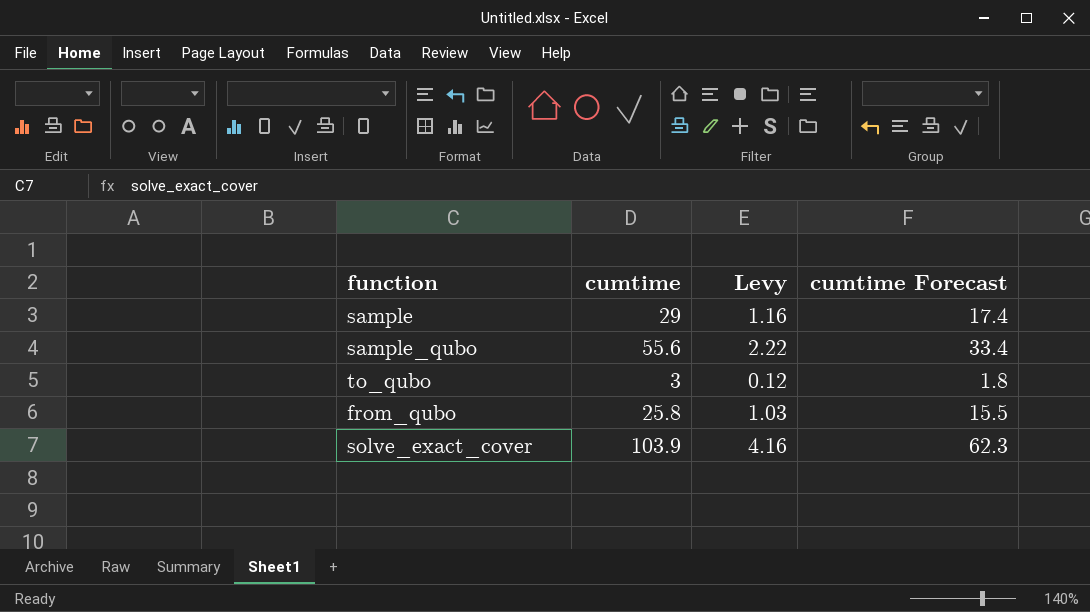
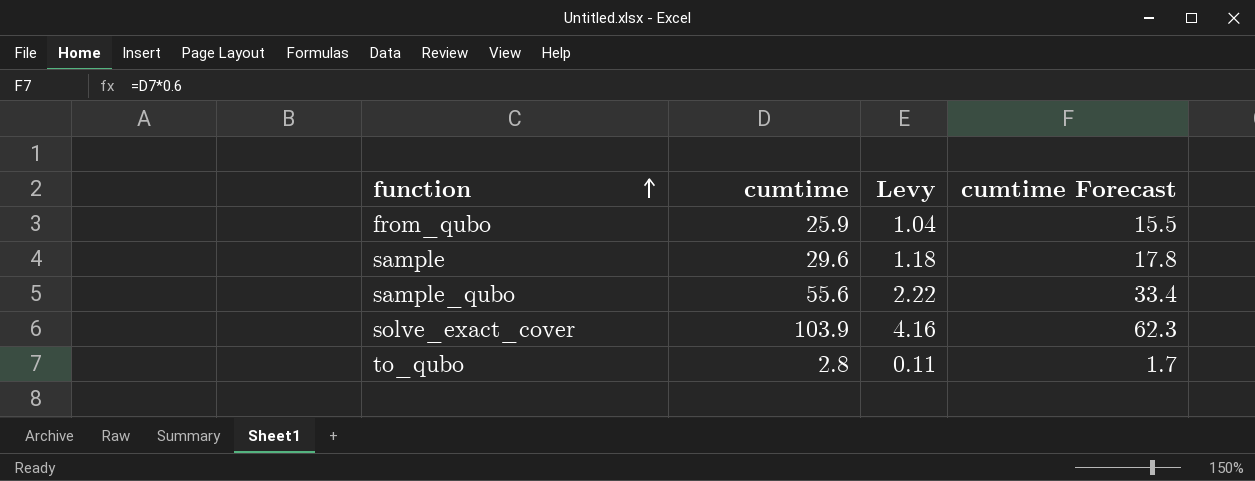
row order: none -> function ascending
from_qubo | cumtime: 25.8 -> 25.9
from_qubo | Levy: 1.03 -> 1.04
sample | cumtime: 29 -> 29.6
sample | Levy: 1.16 -> 1.18
sample | cumtime Forecast: 17.4 -> 17.8
to_qubo | cumtime: 3 -> 2.8
to_qubo | Levy: 0.12 -> 0.11
to_qubo | cumtime Forecast: 1.8 -> 1.7

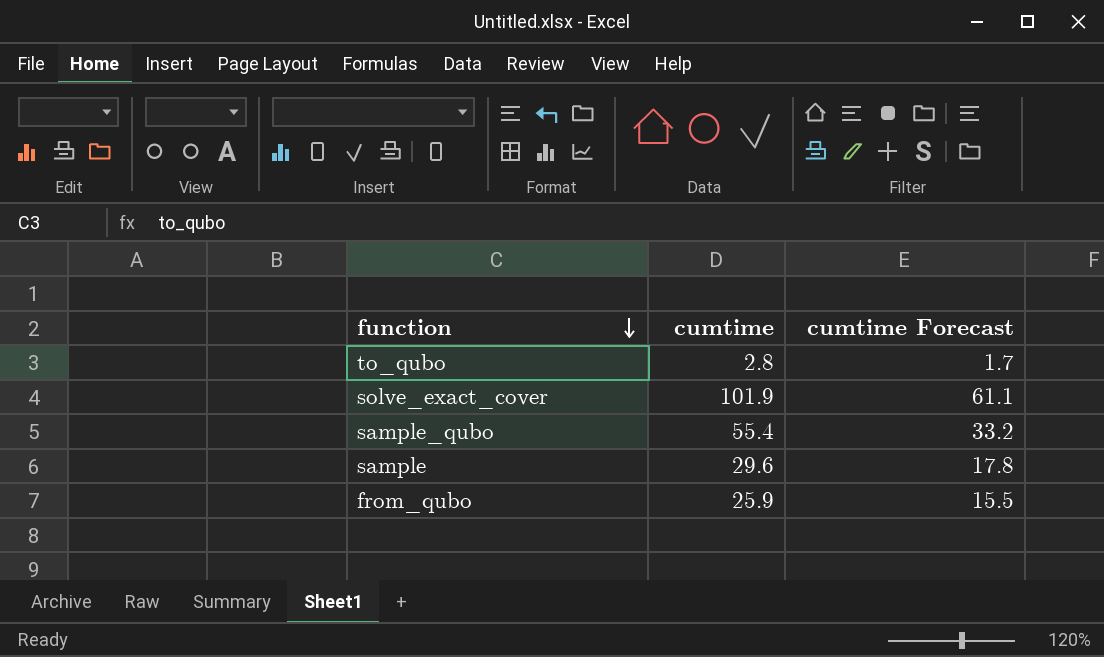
row order: function ascending -> function descending
column Levy | formula: [cumtime] * 0.04 -> none
solve_exact_cover | cumtime: 103.9 -> 101.9
solve_exact_cover | cumtime Forecast: 62.3 -> 61.1
sample_qubo | cumtime: 55.6 -> 55.4
sample_qubo | cumtime Forecast: 33.4 -> 33.2

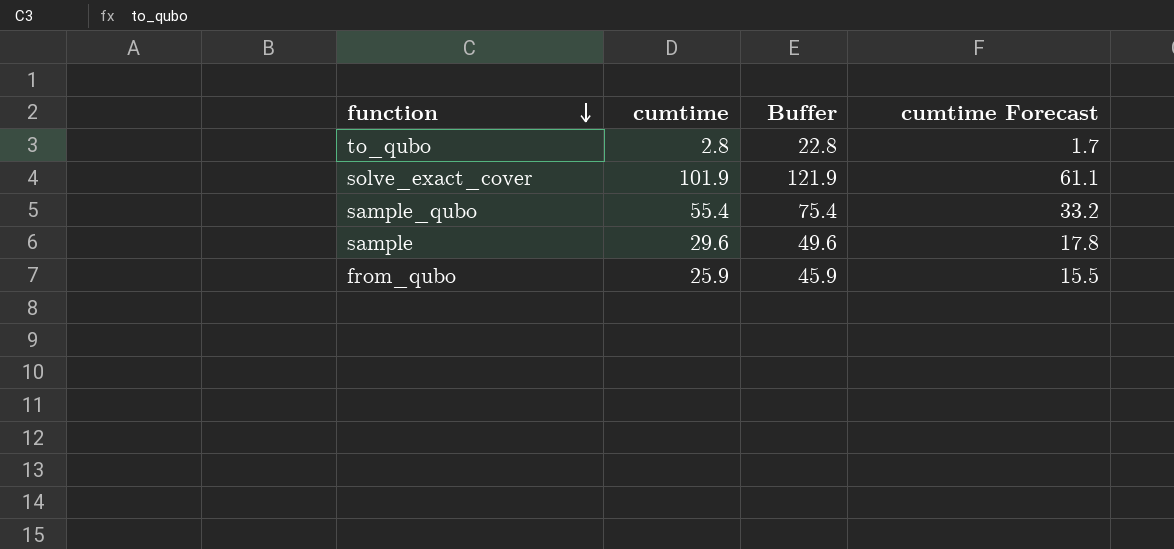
column Buffer | formula: none -> [cumtime] + 20

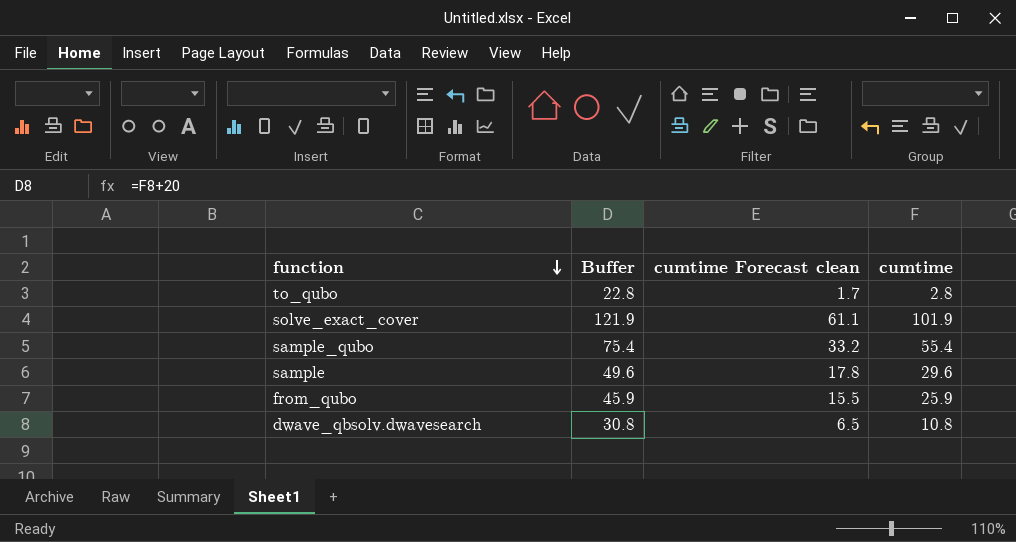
column name: cumtime Forecast -> cumtime Forecast clean
column cumtime | position: 2 -> 4
row dwave_qbsolv.dwavesearch: none -> 30.8 | 6.5 | 10.8

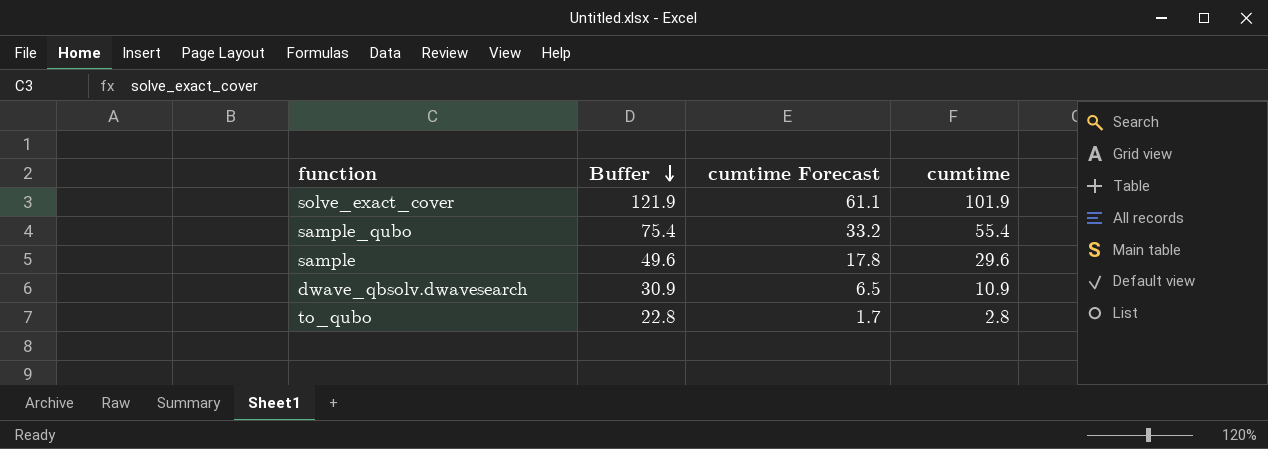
row order: function descending -> Buffer descending
column name: cumtime Forecast clean -> cumtime Forecast
row from_qubo: 45.9 | 15.5 | 25.9 -> none
dwave_qbsolv.dwavesearch | Buffer: 30.8 -> 30.9
dwave_qbsolv.dwavesearch | cumtime: 10.8 -> 10.9

